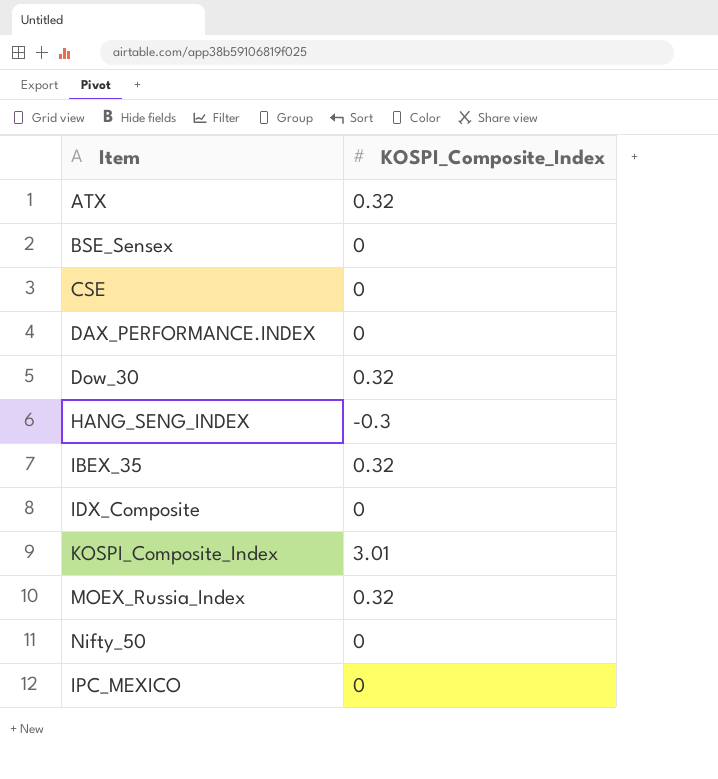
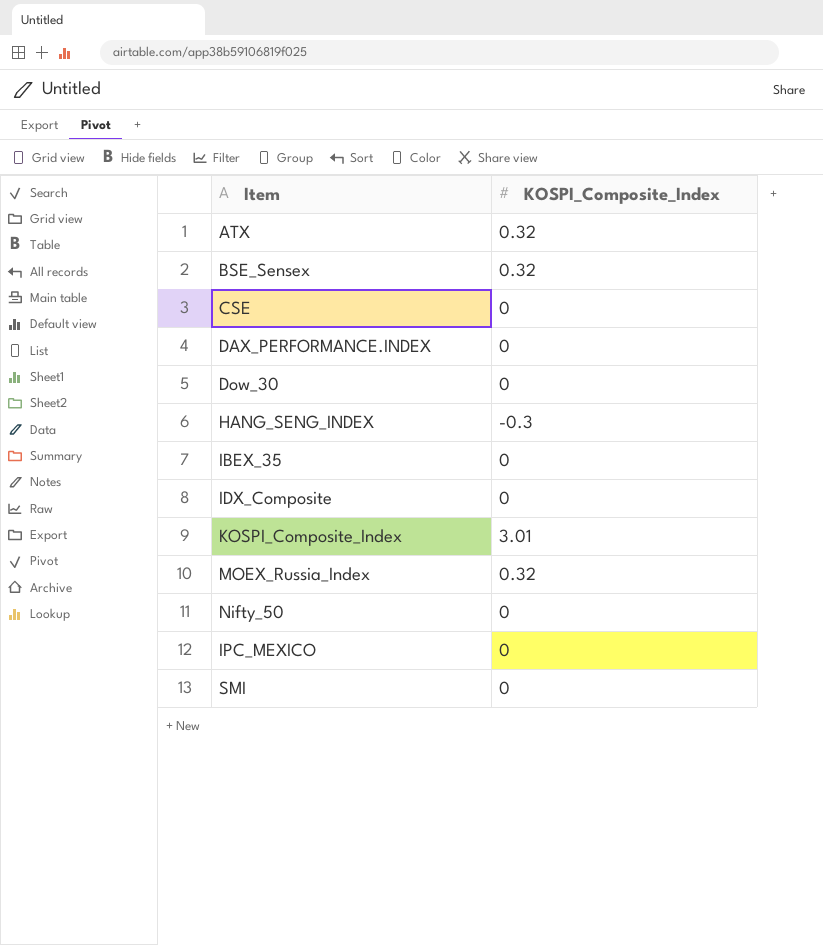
BSE_Sensex | KOSPI_Composite_Index: 0 -> 0.32
Dow_30 | KOSPI_Composite_Index: 0.32 -> 0
IBEX_35 | KOSPI_Composite_Index: 0.32 -> 0
row SMI: none -> 0

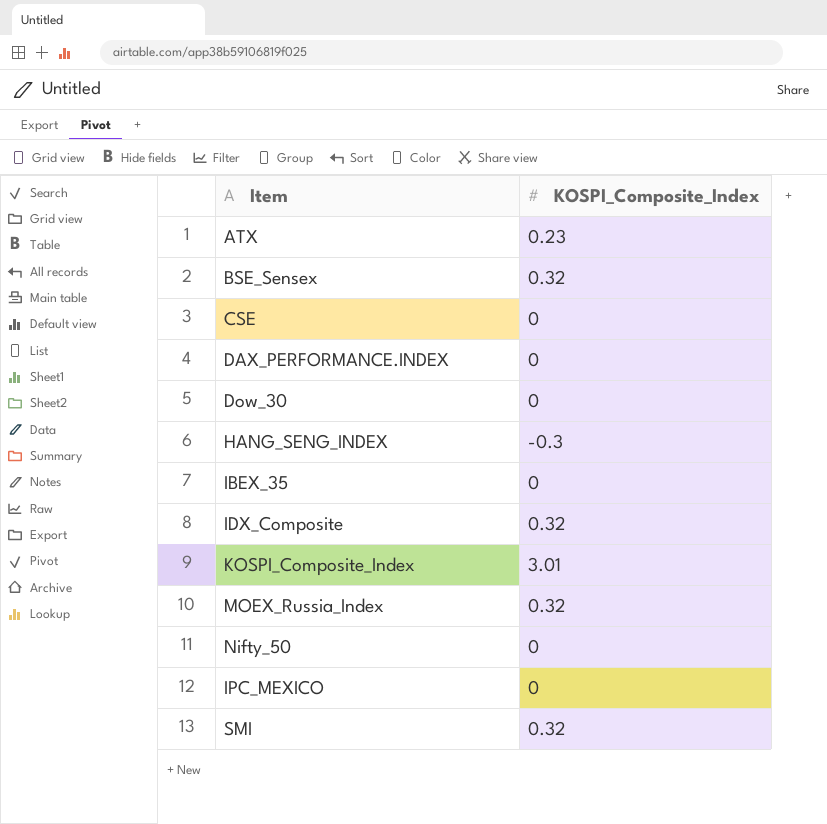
ATX | KOSPI_Composite_Index: 0.32 -> 0.23
IDX_Composite | KOSPI_Composite_Index: 0 -> 0.32
SMI | KOSPI_Composite_Index: 0 -> 0.32

